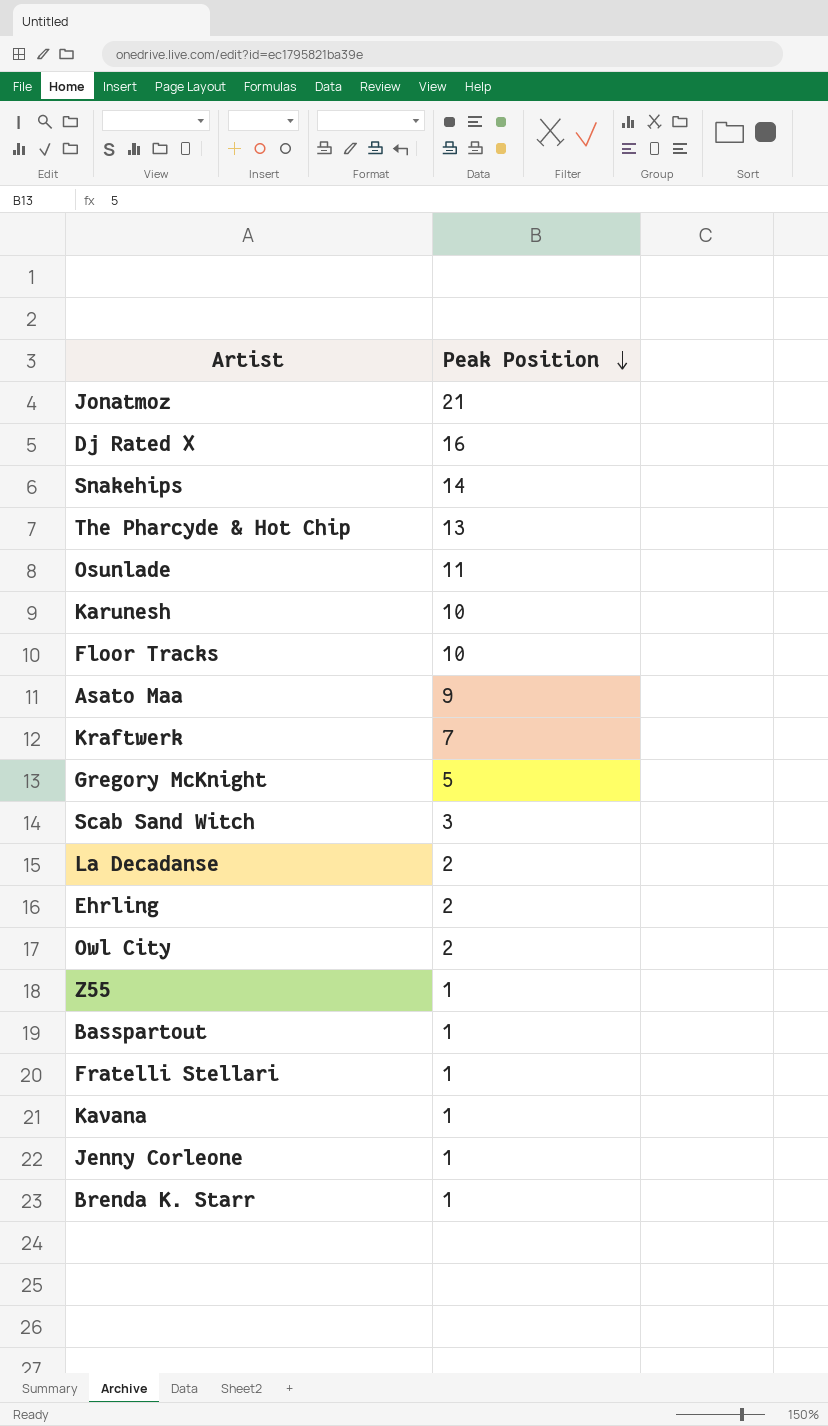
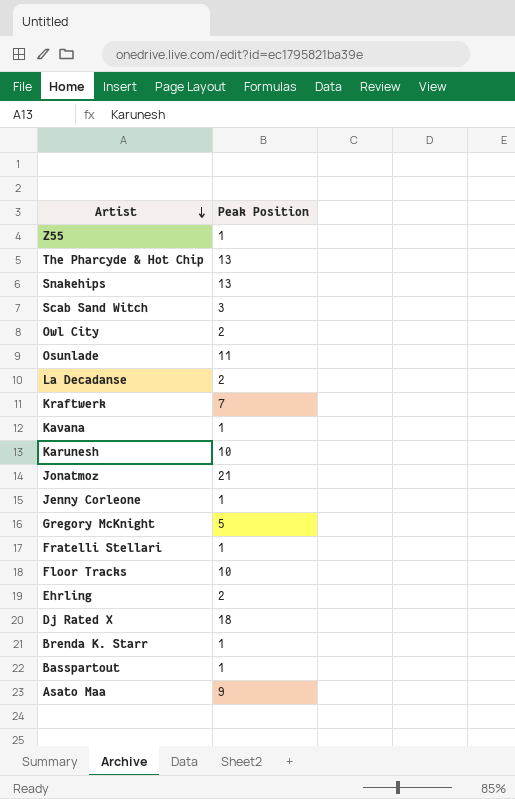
row order: Peak Position descending -> Artist descending
Snakehips | Peak Position: 14 -> 13
Dj Rated X | Peak Position: 16 -> 18

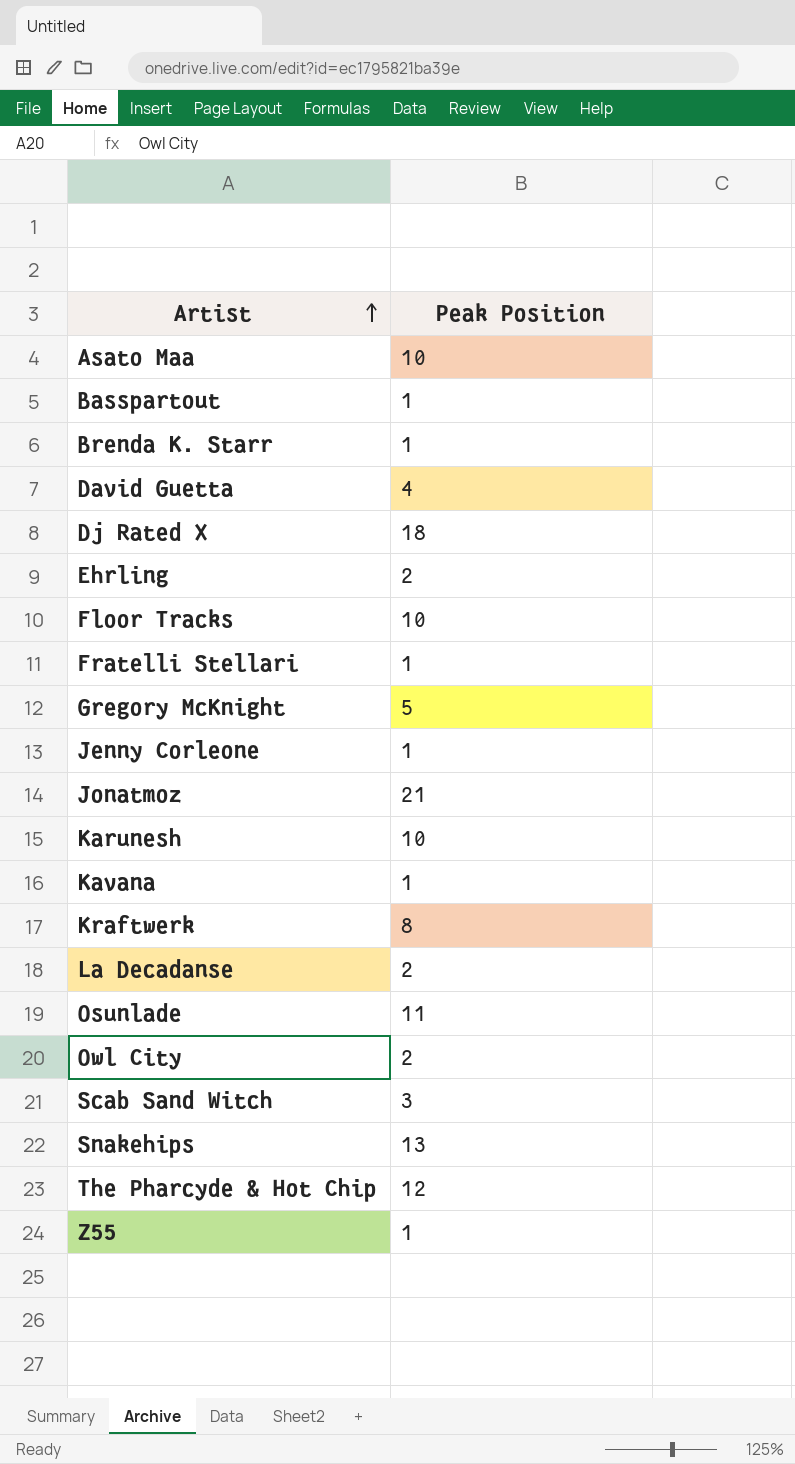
row order: Artist descending -> Artist ascending
Asato Maa | Peak Position: 9 -> 10
row David Guetta: none -> 4
Kraftwerk | Peak Position: 7 -> 8
The Pharcyde & Hot Chip | Peak Position: 13 -> 12

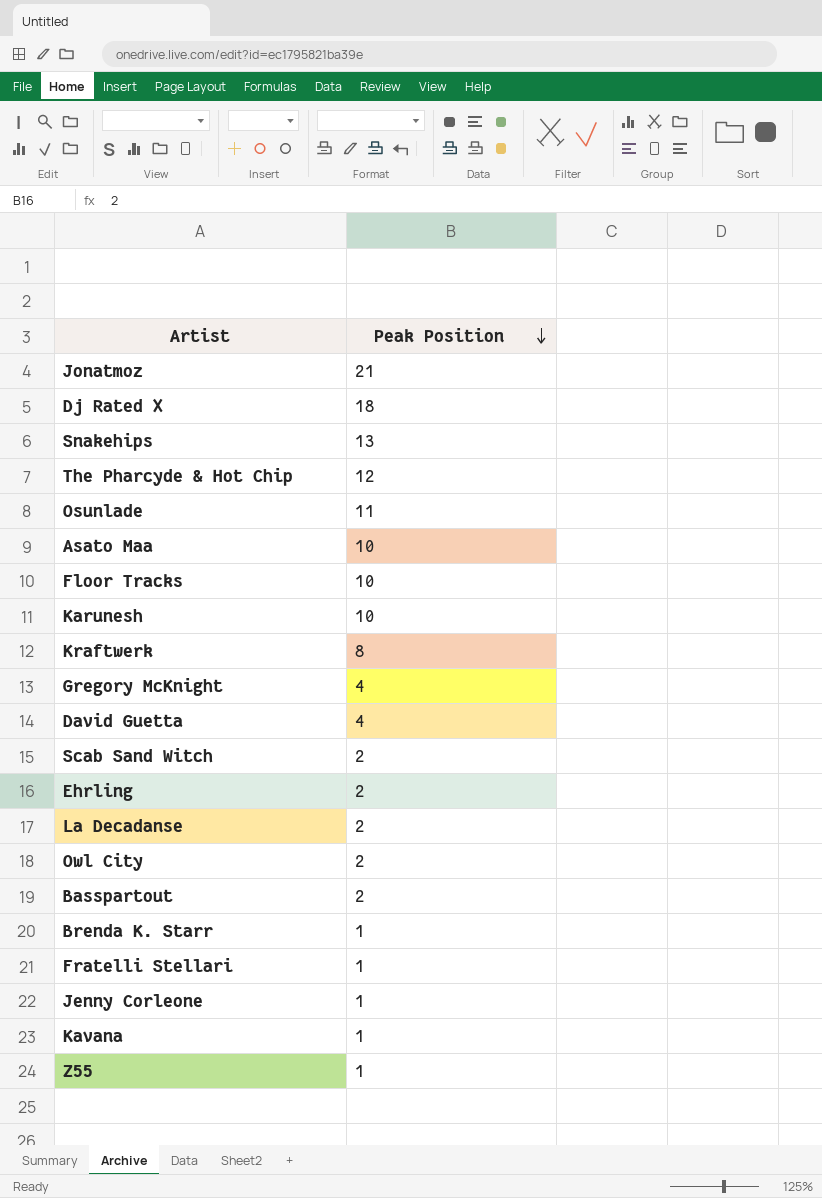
row order: Artist ascending -> Peak Position descending
Gregory McKnight | Peak Position: 5 -> 4
Scab Sand Witch | Peak Position: 3 -> 2
Basspartout | Peak Position: 1 -> 2

